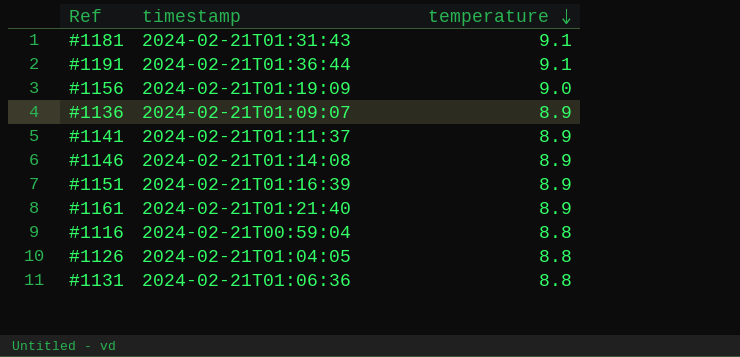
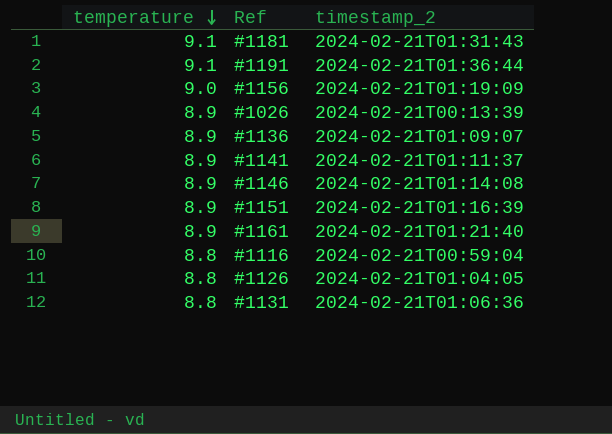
column temperature | position: 3 -> 1
column name: timestamp -> timestamp_2
row #1026: none -> 8.9 | 2024-02-21T00:13:39

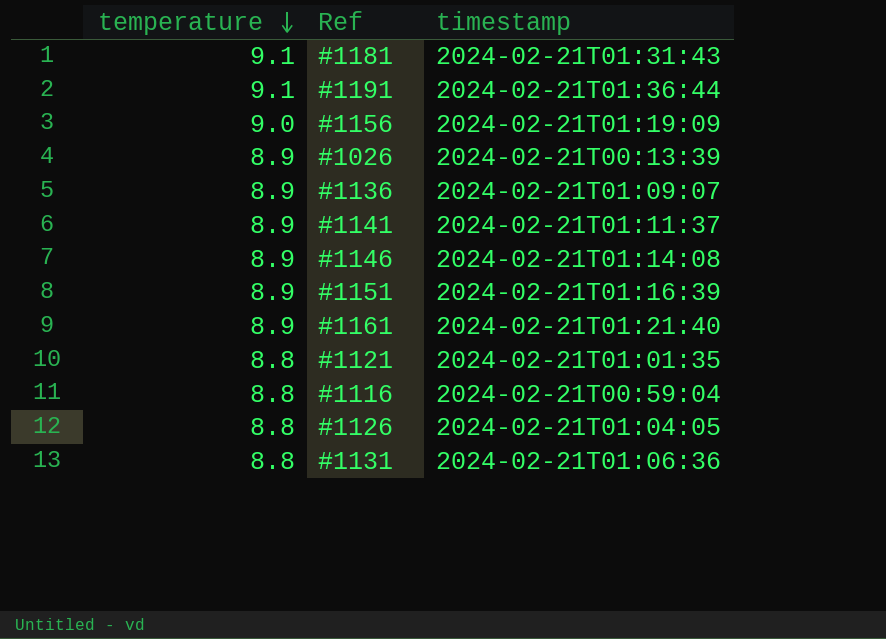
column name: timestamp_2 -> timestamp
row #1121: none -> 8.8 | 2024-02-21T01:01:35

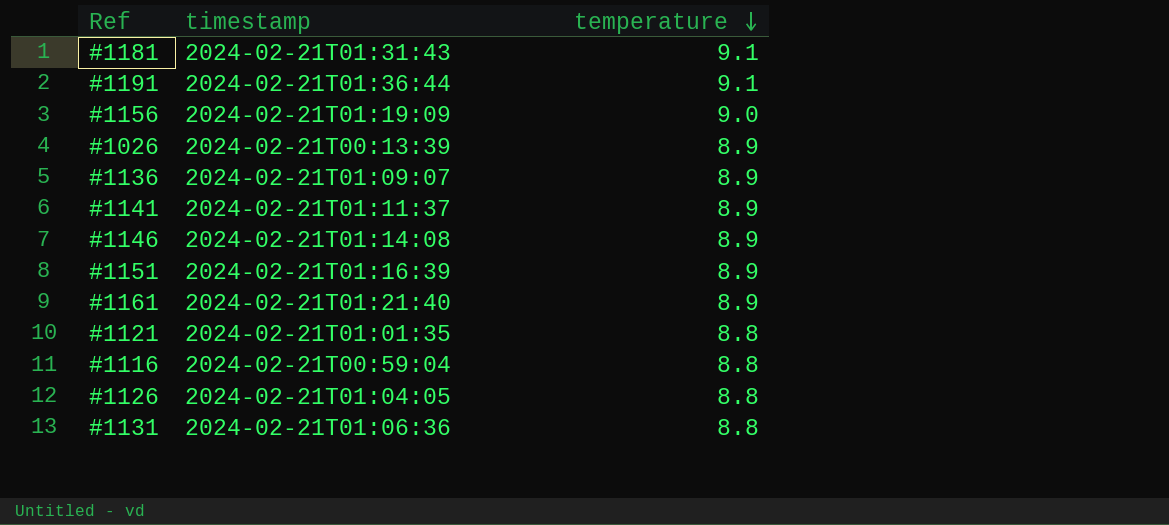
column temperature | position: 1 -> 3

